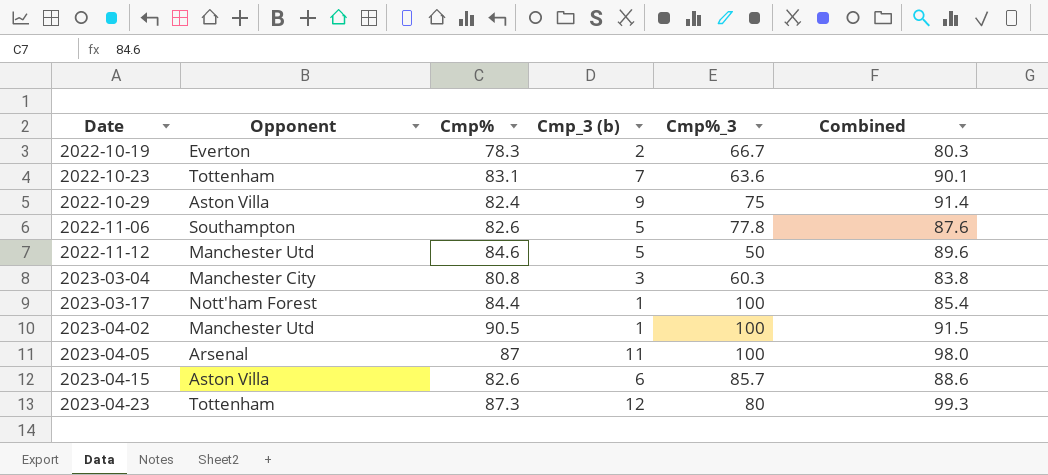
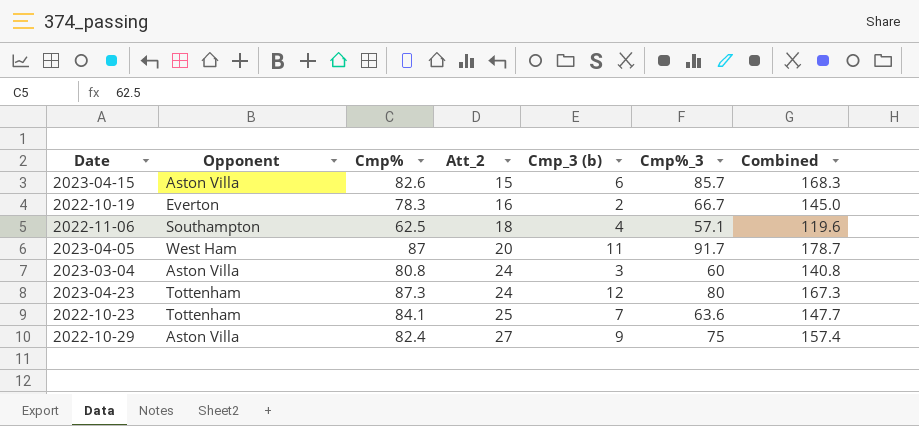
row order: Date ascending -> Att_2 ascending
column Att_2 | position: none -> 4
column Combined | formula: [Cmp%] + [Cmp_3 (b)] -> [Cmp%] + [Cmp%_3]
row 2022-11-12: Manchester Utd | 84.6 | 5 | 50 | 89.6 -> none
row 2023-03-17: Nott'ham Forest | 84.4 | 1 | 100 | 85.4 -> none
row 2023-04-02: Manchester Utd | 90.5 | 1 | 100 | 91.5 -> none
2022-11-06 | Cmp%: 82.6 -> 62.5
2022-11-06 | Cmp_3 (b): 5 -> 4
2022-11-06 | Cmp%_3: 77.8 -> 57.1
2023-04-05 | Opponent: Arsenal -> West Ham
2023-04-05 | Cmp%_3: 100 -> 91.7
2023-03-04 | Opponent: Manchester City -> Aston Villa
2023-03-04 | Cmp%_3: 60.3 -> 60
2022-10-23 | Cmp%: 83.1 -> 84.1

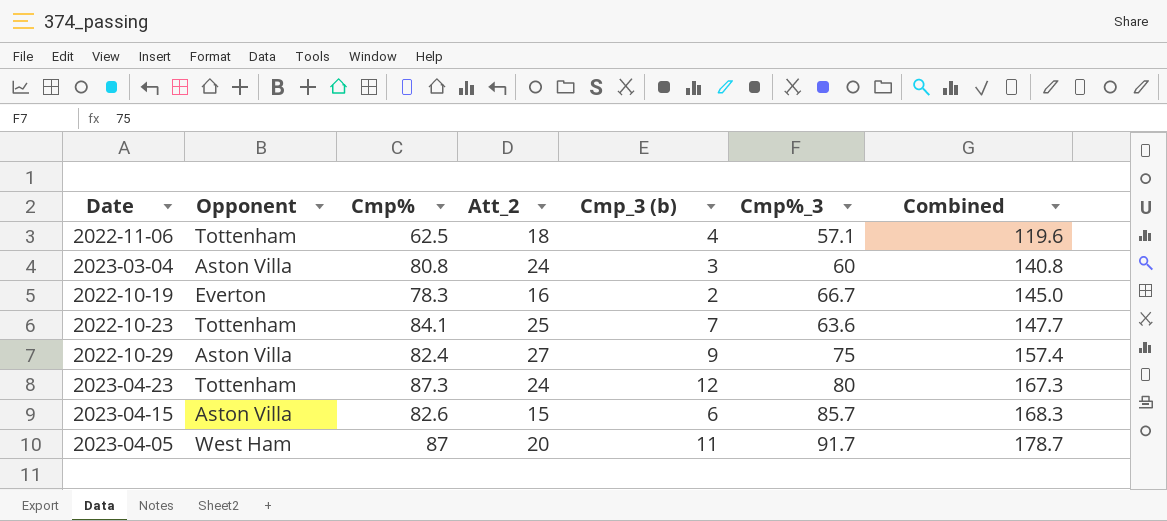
row order: Att_2 ascending -> Combined ascending
2022-11-06 | Opponent: Southampton -> Tottenham

